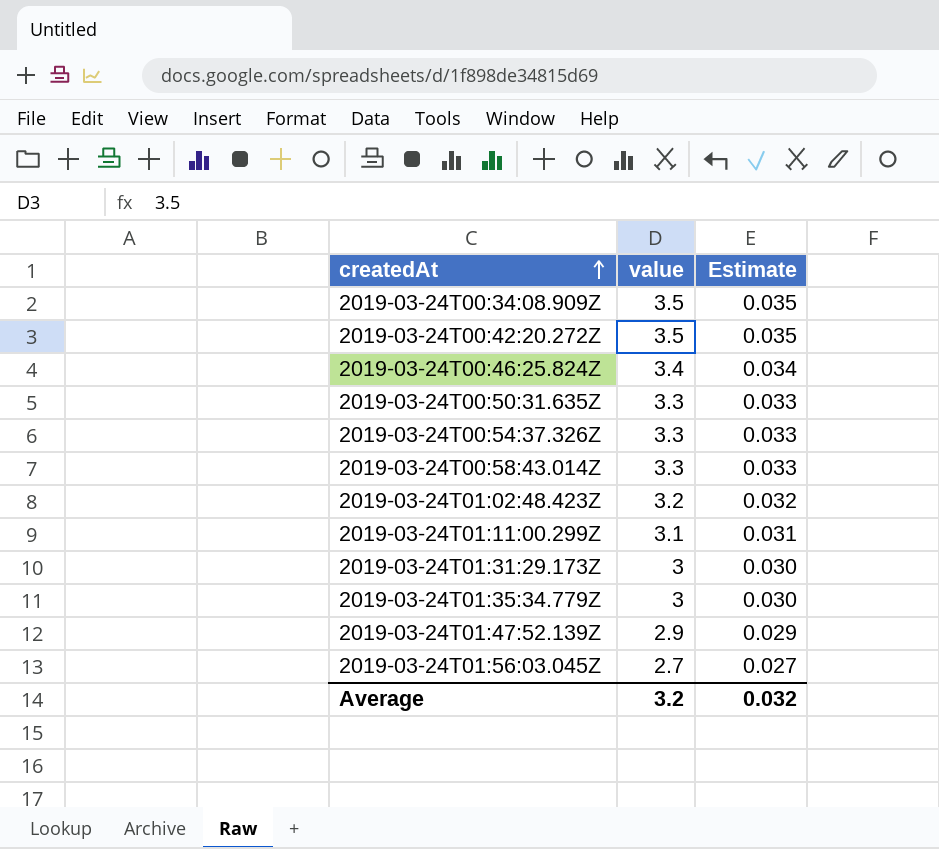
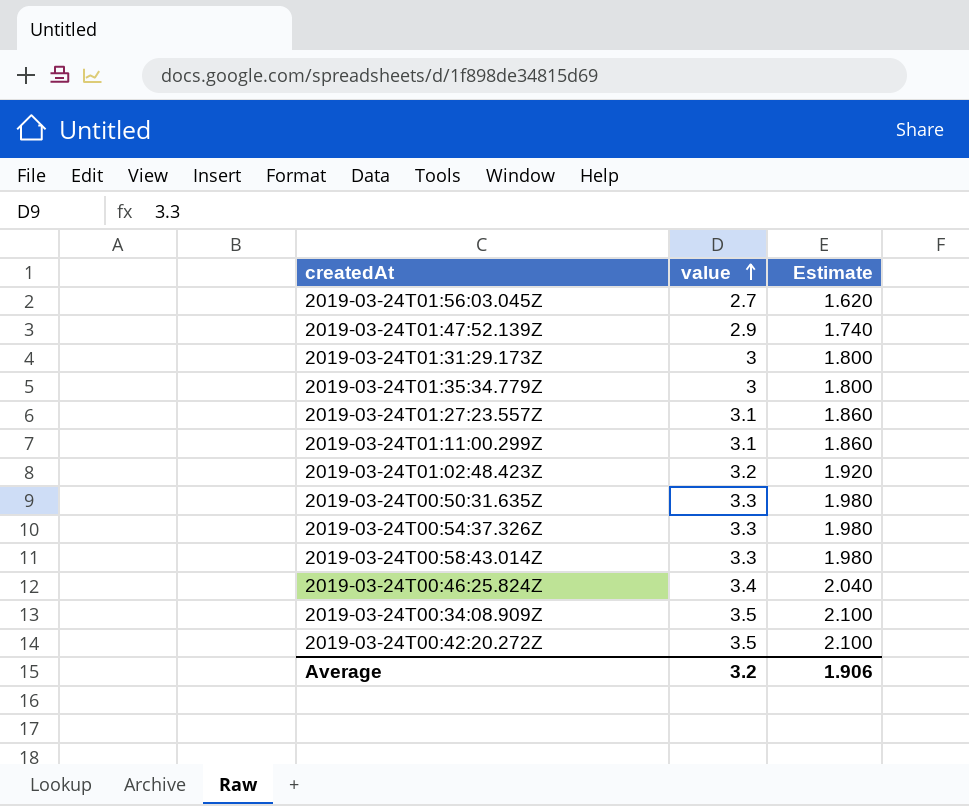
row order: createdAt ascending -> value ascending
column Estimate | formula: [value] * 0.01 -> [value] * 0.6
row 2019-03-24T01:27:23.557Z: none -> 3.1 | 1.860
Average | Estimate: 0.032 -> 1.906

